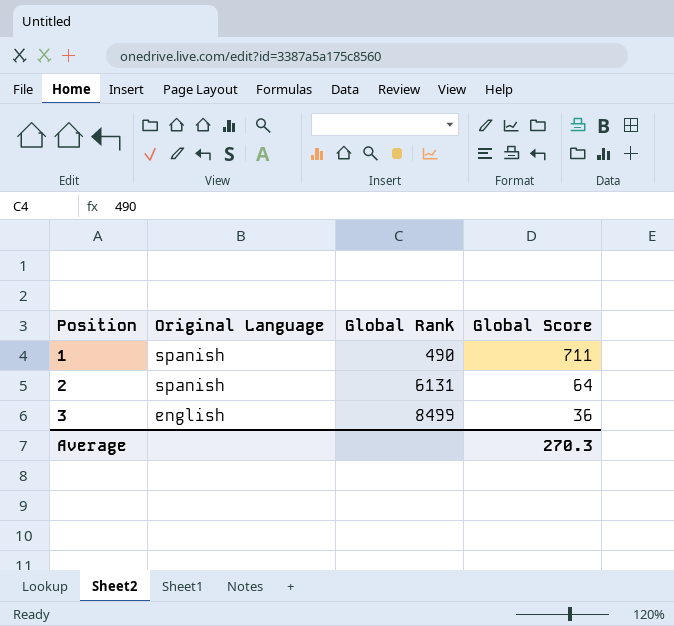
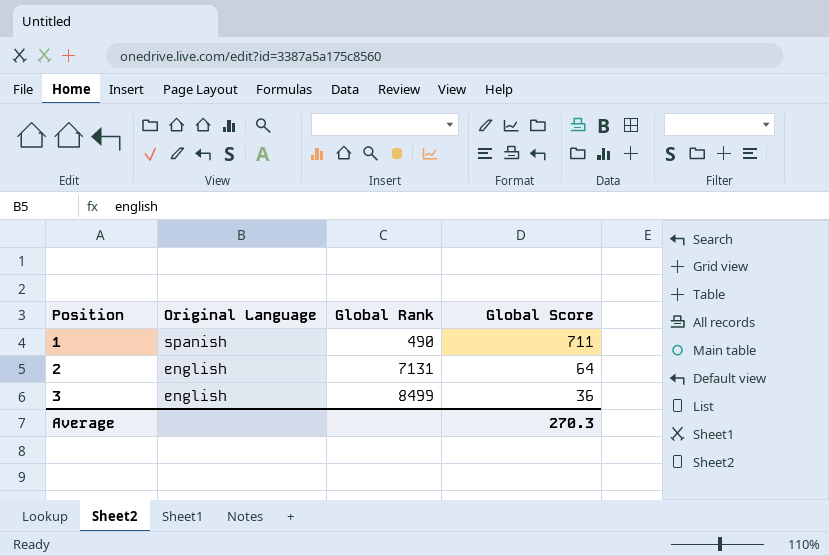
2 | Original Language: spanish -> english
2 | Global Rank: 6131 -> 7131

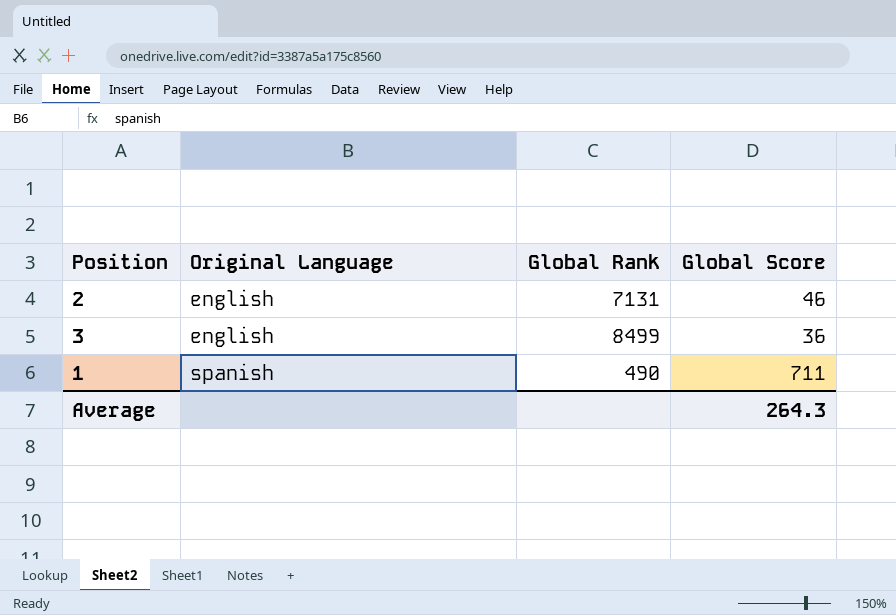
row order: Position ascending -> Original Language ascending
2 | Global Score: 64 -> 46
Average | Global Score: 270.3 -> 264.3

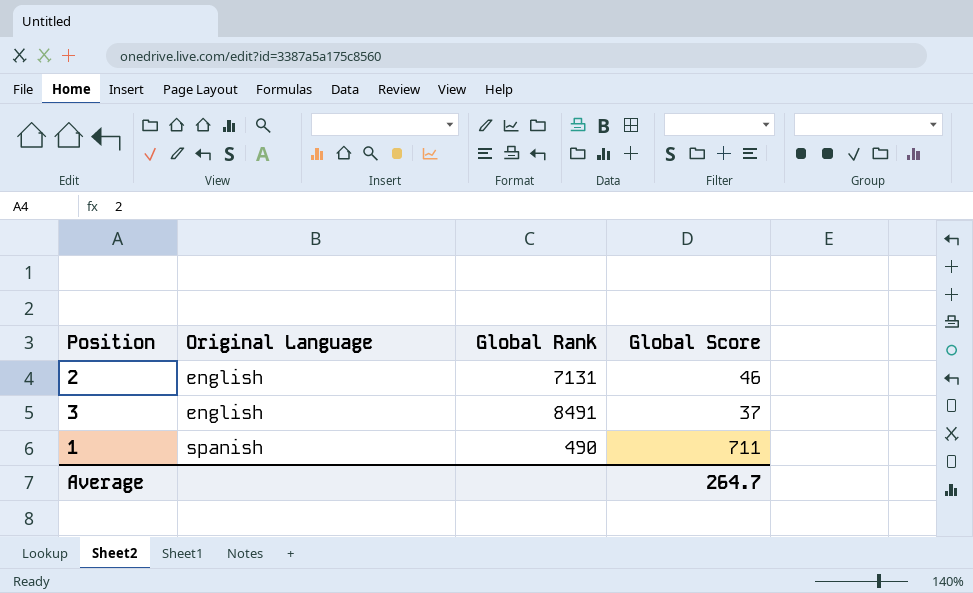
3 | Global Rank: 8499 -> 8491
3 | Global Score: 36 -> 37
Average | Global Score: 264.3 -> 264.7

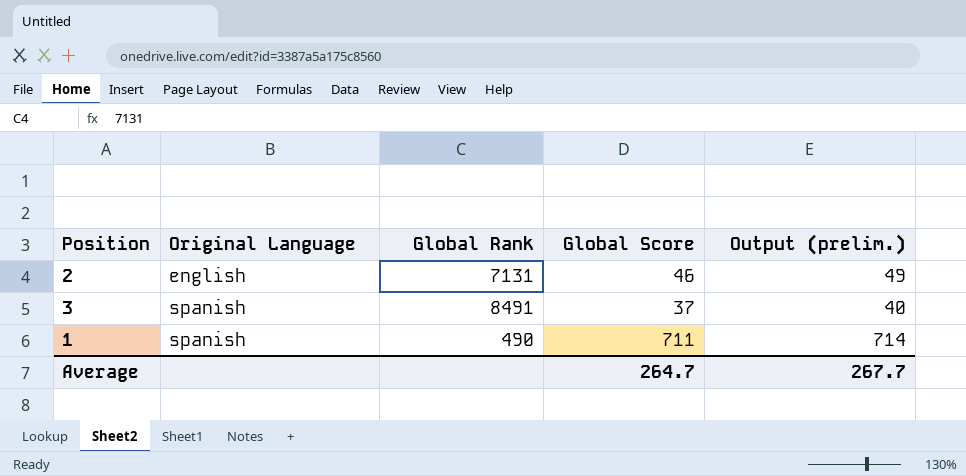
column Output (prelim.) | formula: none -> [Global Score] + 3
3 | Original Language: english -> spanish

